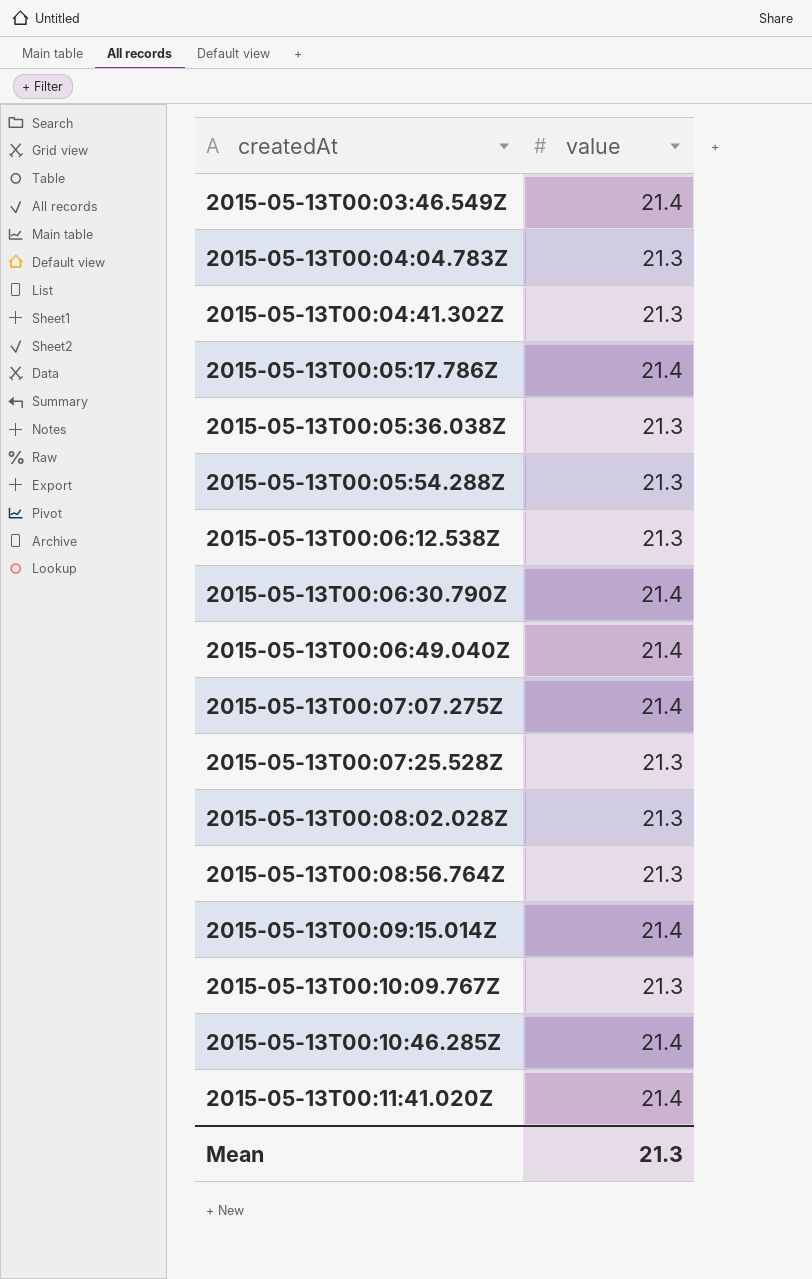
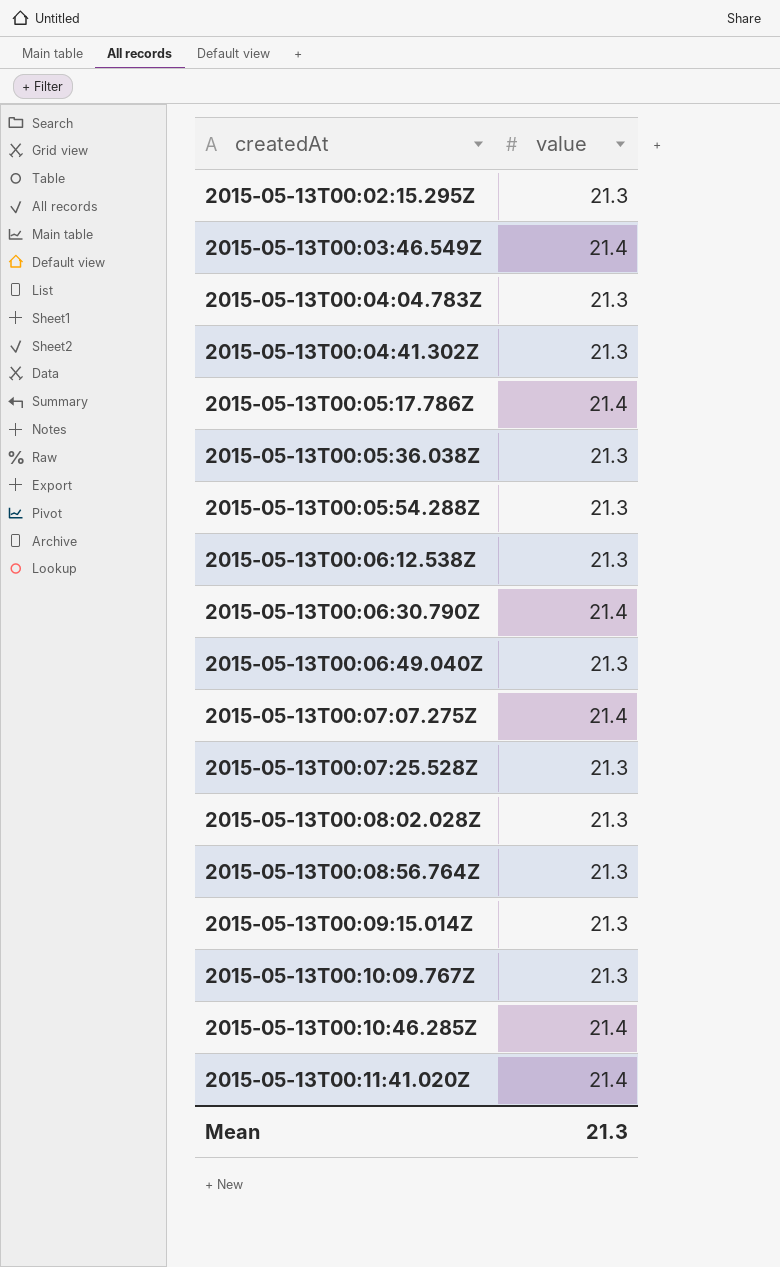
row 2015-05-13T00:02:15.295Z: none -> 21.3
2015-05-13T00:06:49.040Z | value: 21.4 -> 21.3
2015-05-13T00:09:15.014Z | value: 21.4 -> 21.3

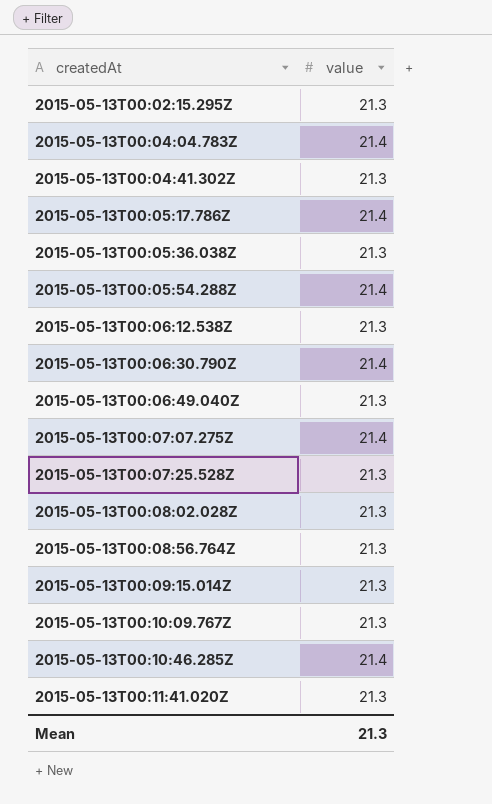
row 2015-05-13T00:03:46.549Z: 21.4 -> none
2015-05-13T00:04:04.783Z | value: 21.3 -> 21.4
2015-05-13T00:05:54.288Z | value: 21.3 -> 21.4
2015-05-13T00:11:41.020Z | value: 21.4 -> 21.3

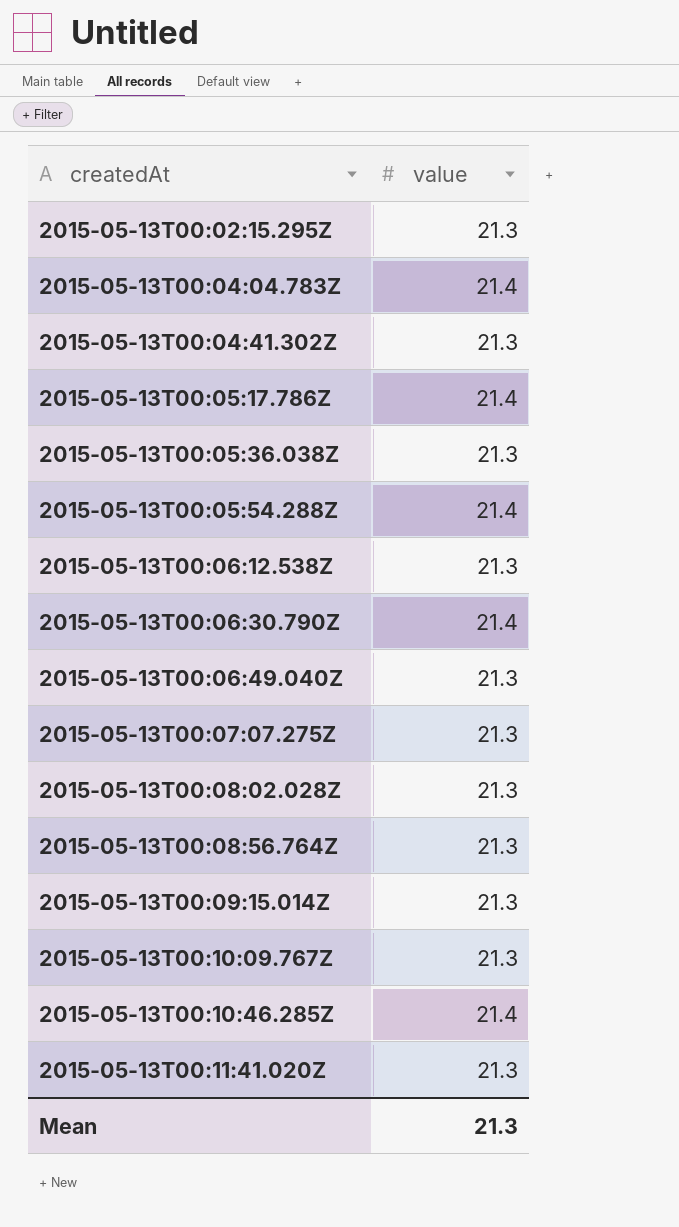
row 2015-05-13T00:07:25.528Z: 21.3 -> none
2015-05-13T00:07:07.275Z | value: 21.4 -> 21.3

